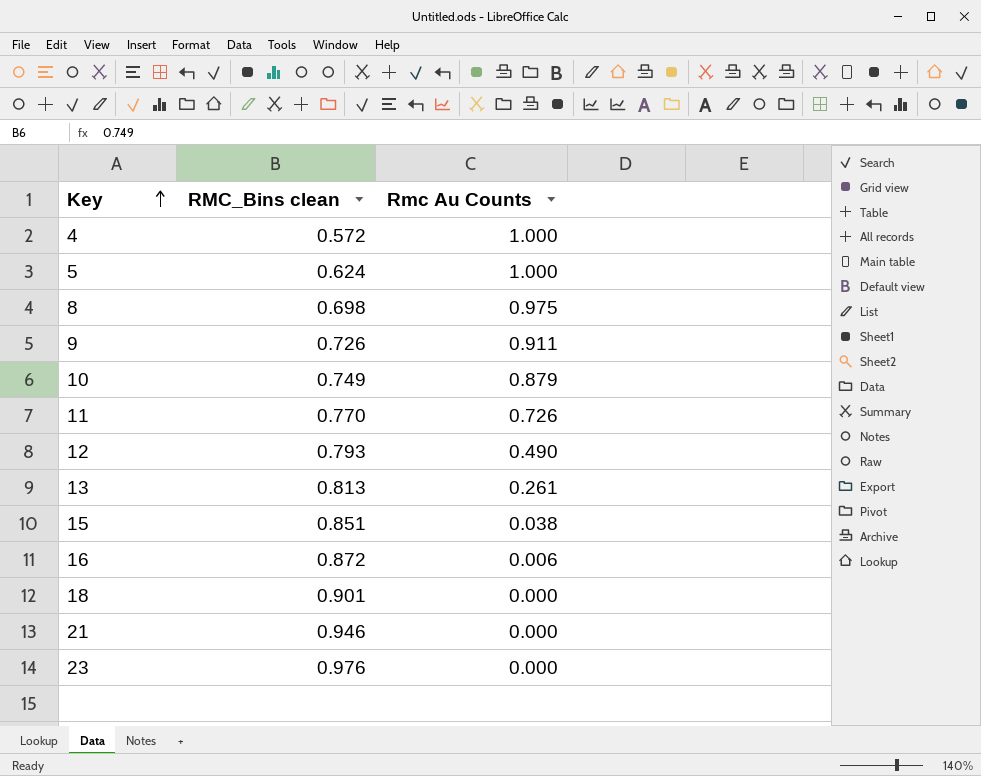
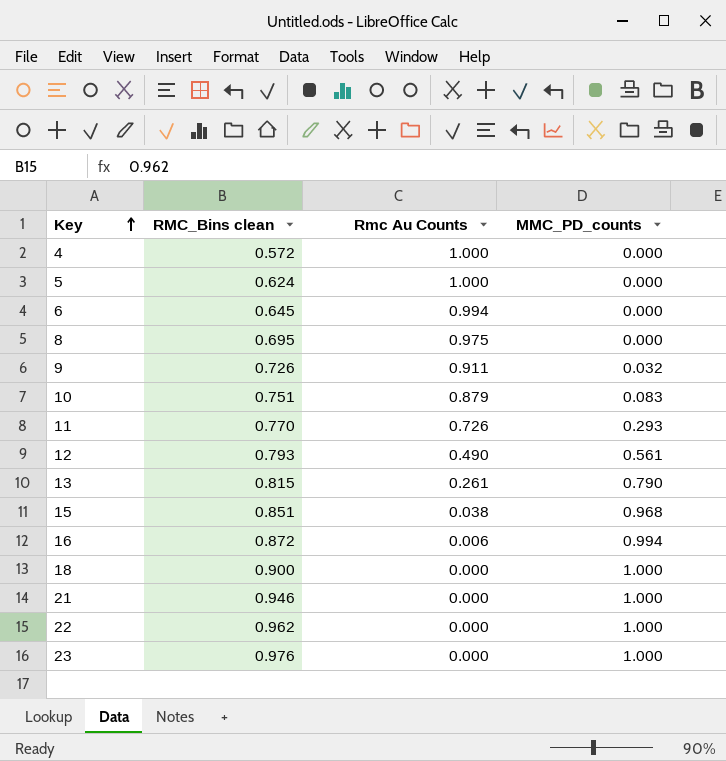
column MMC_PD_counts | position: none -> 4
row 6: none -> 0.645 | 0.994 | 0.000
8 | RMC_Bins clean: 0.698 -> 0.695
10 | RMC_Bins clean: 0.749 -> 0.751
13 | RMC_Bins clean: 0.813 -> 0.815
18 | RMC_Bins clean: 0.901 -> 0.900
row 22: none -> 0.962 | 0.000 | 1.000

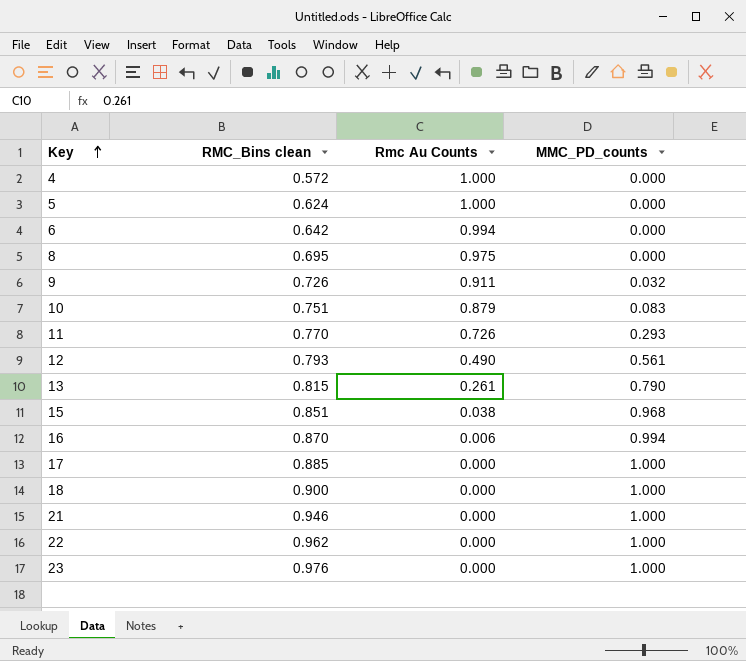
6 | RMC_Bins clean: 0.645 -> 0.642
16 | RMC_Bins clean: 0.872 -> 0.870
row 17: none -> 0.885 | 0.000 | 1.000

